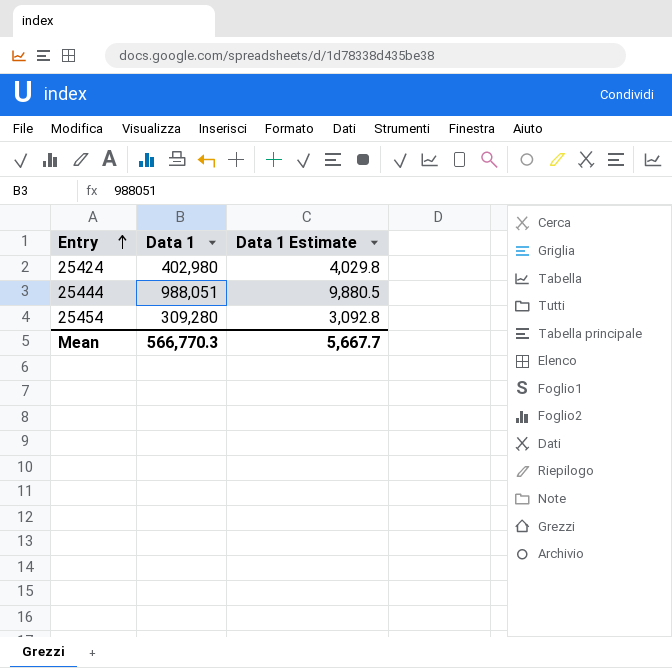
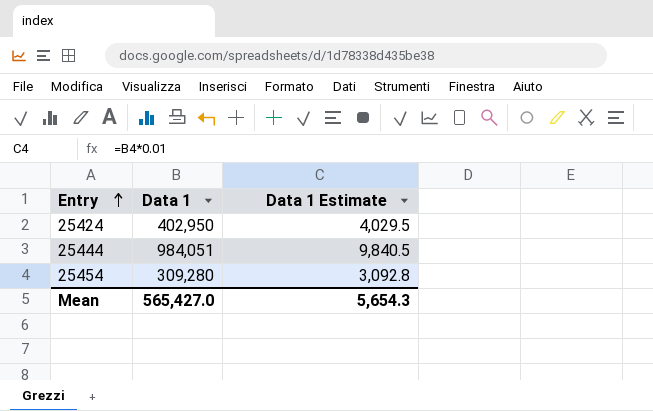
25424 | Data 1: 402,980 -> 402,950
25424 | Data 1 Estimate: 4,029.8 -> 4,029.5
25444 | Data 1: 988,051 -> 984,051
25444 | Data 1 Estimate: 9,880.5 -> 9,840.5
Mean | Data 1: 566,770.3 -> 565,427.0
Mean | Data 1 Estimate: 5,667.7 -> 5,654.3

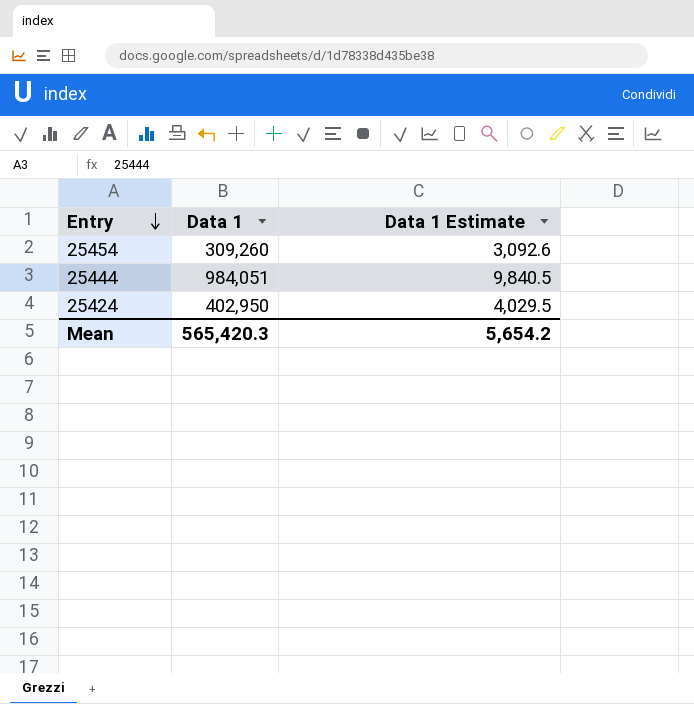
row order: Entry ascending -> Entry descending
25454 | Data 1: 309,280 -> 309,260
25454 | Data 1 Estimate: 3,092.8 -> 3,092.6
Mean | Data 1: 565,427.0 -> 565,420.3
Mean | Data 1 Estimate: 5,654.3 -> 5,654.2

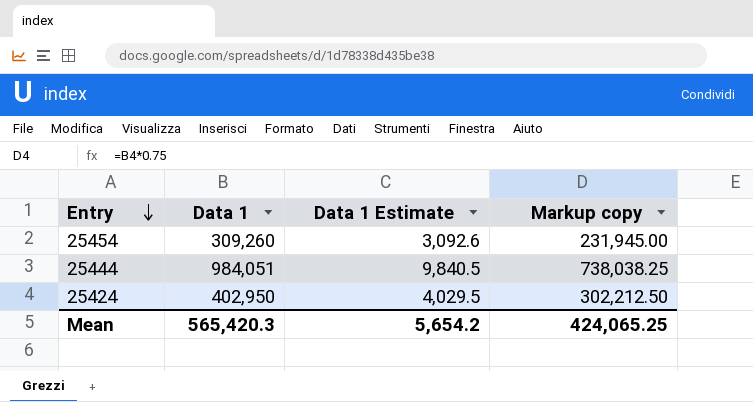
column Markup copy | formula: none -> [Data 1] * 0.75

